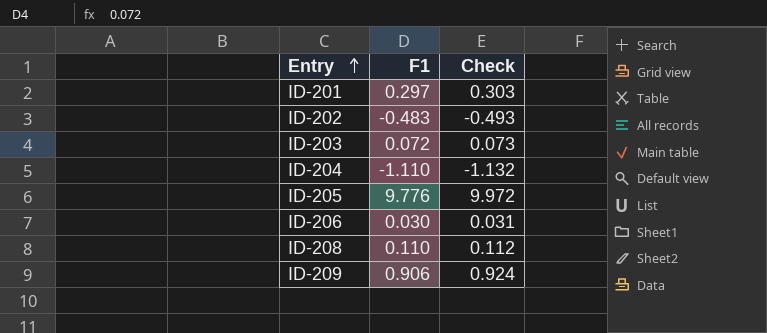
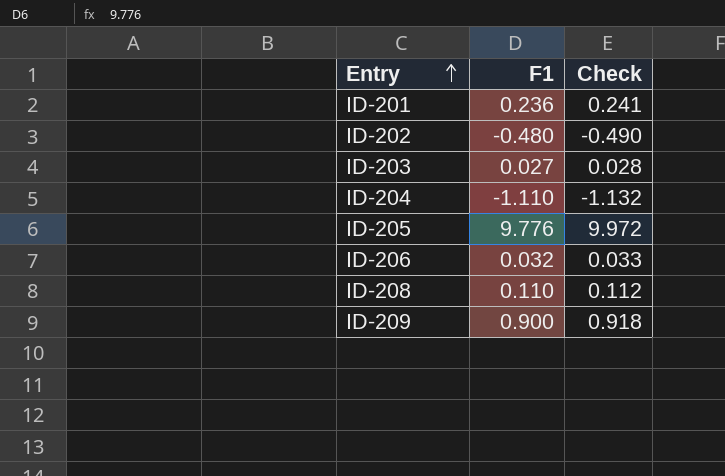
ID-201 | F1: 0.297 -> 0.236
ID-201 | Check: 0.303 -> 0.241
ID-202 | F1: -0.483 -> -0.480
ID-202 | Check: -0.493 -> -0.490
ID-203 | F1: 0.072 -> 0.027
ID-203 | Check: 0.073 -> 0.028
ID-206 | F1: 0.030 -> 0.032
ID-206 | Check: 0.031 -> 0.033
ID-209 | F1: 0.906 -> 0.900
ID-209 | Check: 0.924 -> 0.918

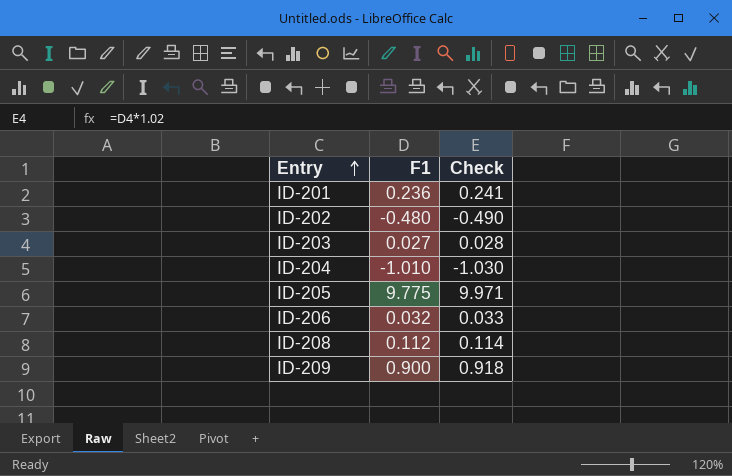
ID-204 | F1: -1.110 -> -1.010
ID-204 | Check: -1.132 -> -1.030
ID-205 | F1: 9.776 -> 9.775
ID-205 | Check: 9.972 -> 9.971
ID-208 | F1: 0.110 -> 0.112
ID-208 | Check: 0.112 -> 0.114

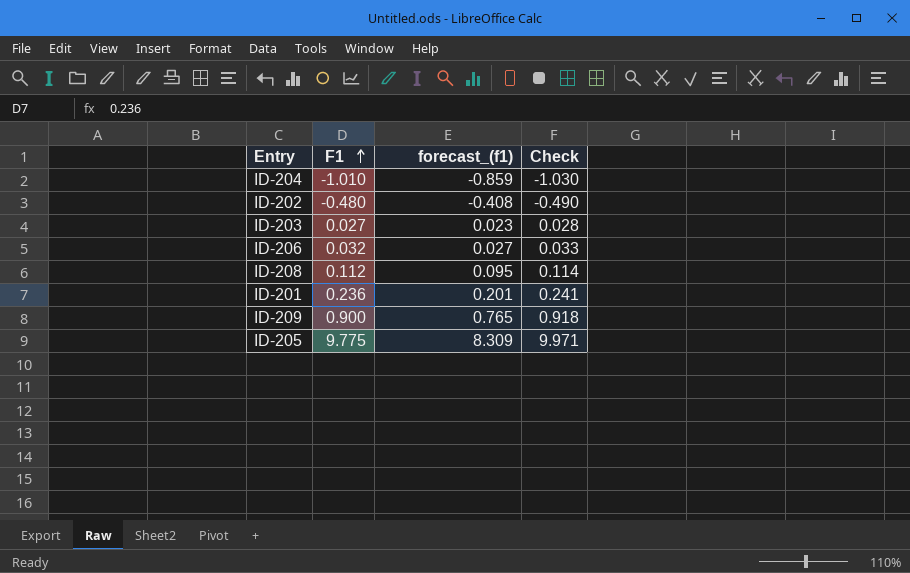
row order: Entry ascending -> F1 ascending
column forecast_(f1) | formula: none -> [F1] * 0.85

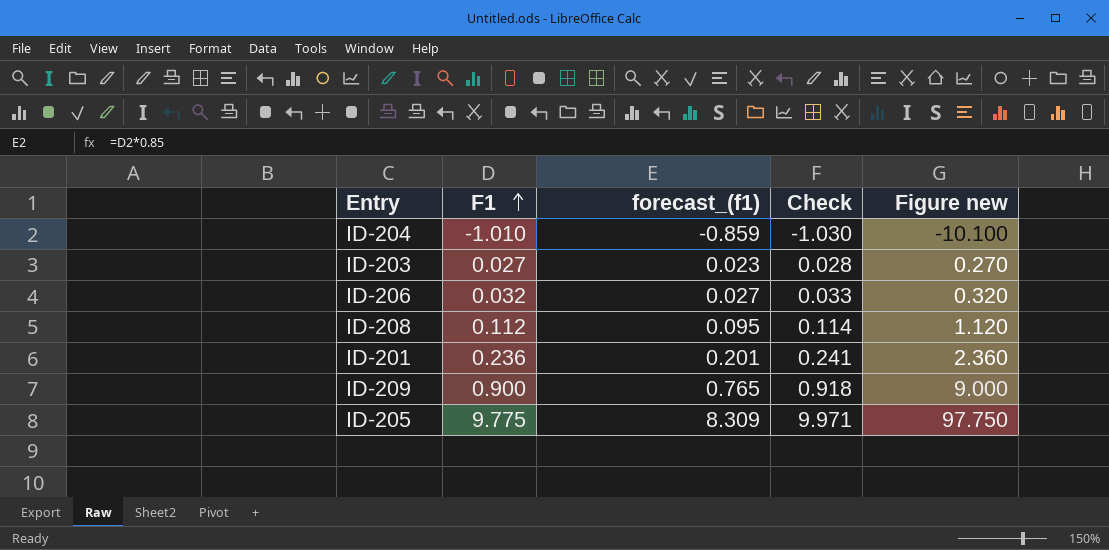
column Figure new | formula: none -> [F1] * 10
row ID-202: -0.480 | -0.408 | -0.490 -> none

